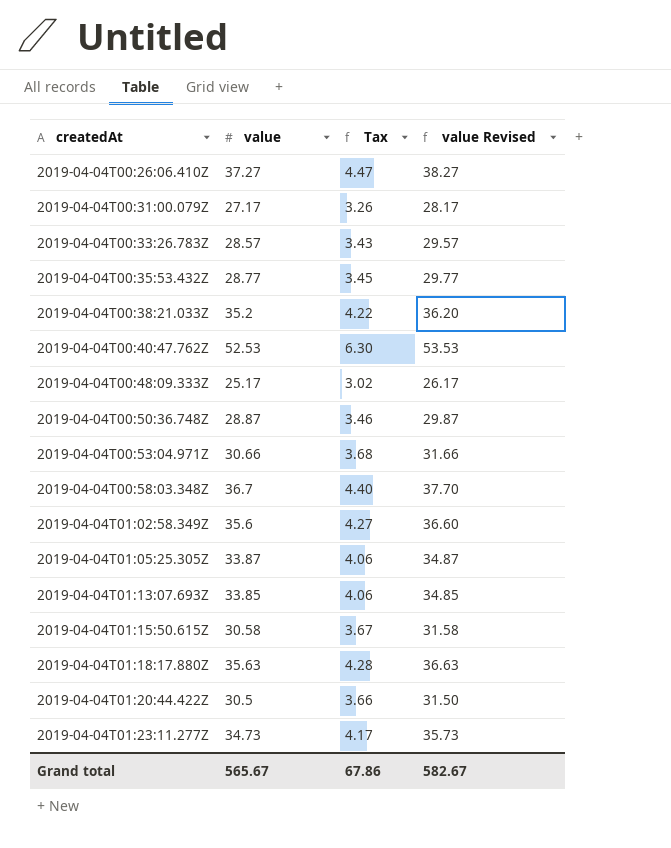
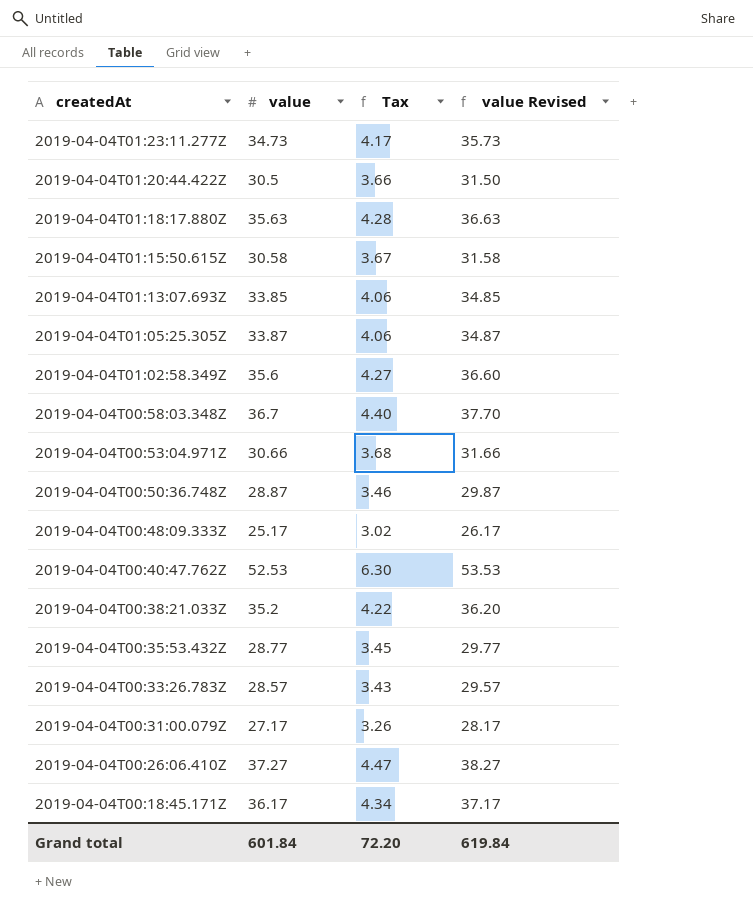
row order: createdAt ascending -> createdAt descending
row 2019-04-04T00:18:45.171Z: none -> 36.17 | 4.34 | 37.17
Grand total | value: 565.67 -> 601.84
Grand total | Tax: 67.86 -> 72.20
Grand total | value Revised: 582.67 -> 619.84

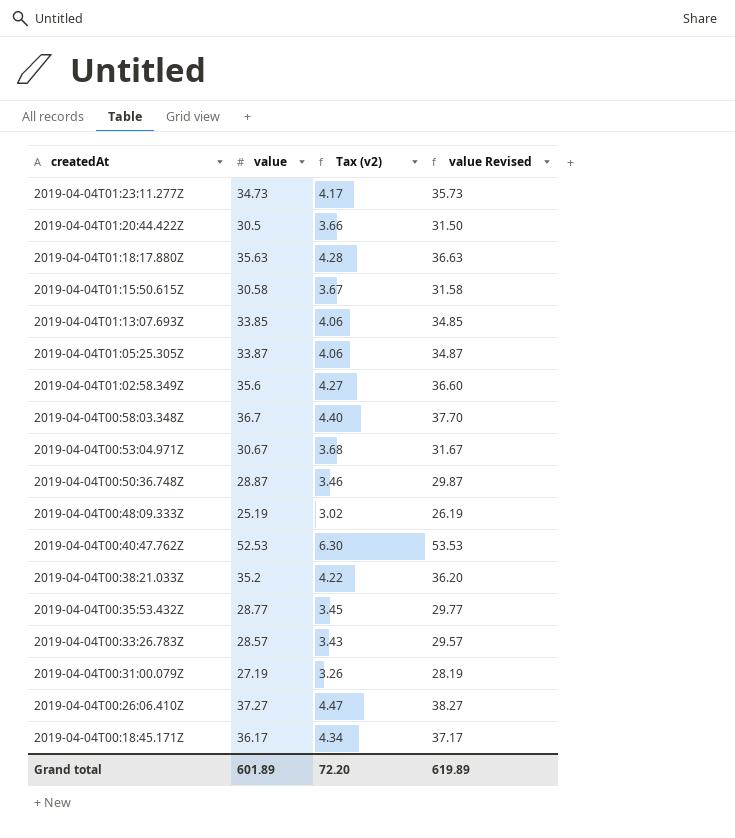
column name: Tax -> Tax (v2)
2019-04-04T00:53:04.971Z | value: 30.66 -> 30.67
2019-04-04T00:53:04.971Z | value Revised: 31.66 -> 31.67
2019-04-04T00:48:09.333Z | value: 25.17 -> 25.19
2019-04-04T00:48:09.333Z | value Revised: 26.17 -> 26.19
2019-04-04T00:31:00.079Z | value: 27.17 -> 27.19
2019-04-04T00:31:00.079Z | value Revised: 28.17 -> 28.19
Grand total | value: 601.84 -> 601.89
Grand total | value Revised: 619.84 -> 619.89

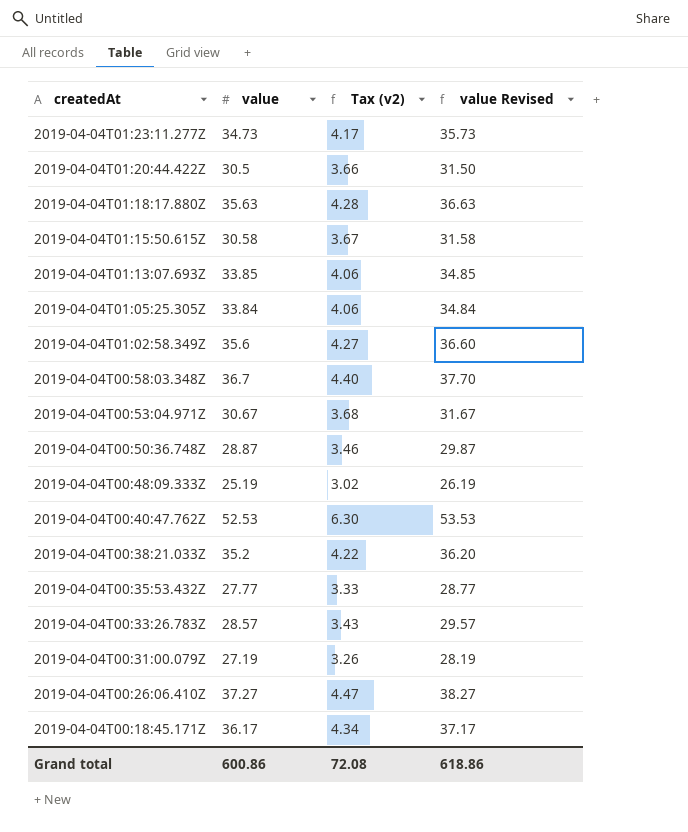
2019-04-04T01:05:25.305Z | value: 33.87 -> 33.84
2019-04-04T01:05:25.305Z | value Revised: 34.87 -> 34.84
2019-04-04T00:35:53.432Z | value: 28.77 -> 27.77
2019-04-04T00:35:53.432Z | Tax (v2): 3.45 -> 3.33
2019-04-04T00:35:53.432Z | value Revised: 29.77 -> 28.77
Grand total | value: 601.89 -> 600.86
Grand total | Tax (v2): 72.20 -> 72.08
Grand total | value Revised: 619.89 -> 618.86

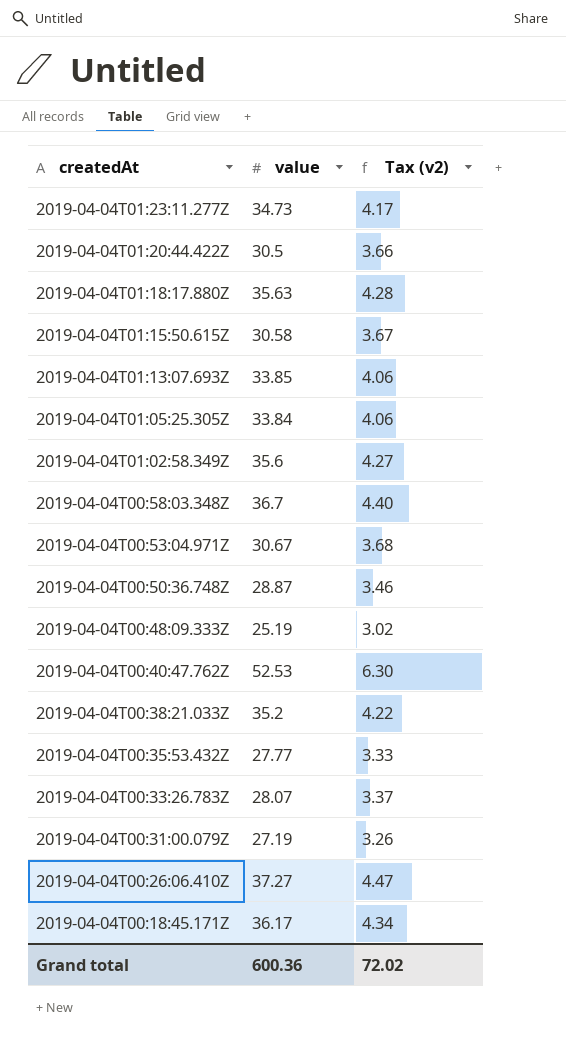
column value Revised | formula: [value] + 1 -> none
2019-04-04T00:33:26.783Z | value: 28.57 -> 28.07
2019-04-04T00:33:26.783Z | Tax (v2): 3.43 -> 3.37
Grand total | value: 600.86 -> 600.36
Grand total | Tax (v2): 72.08 -> 72.02

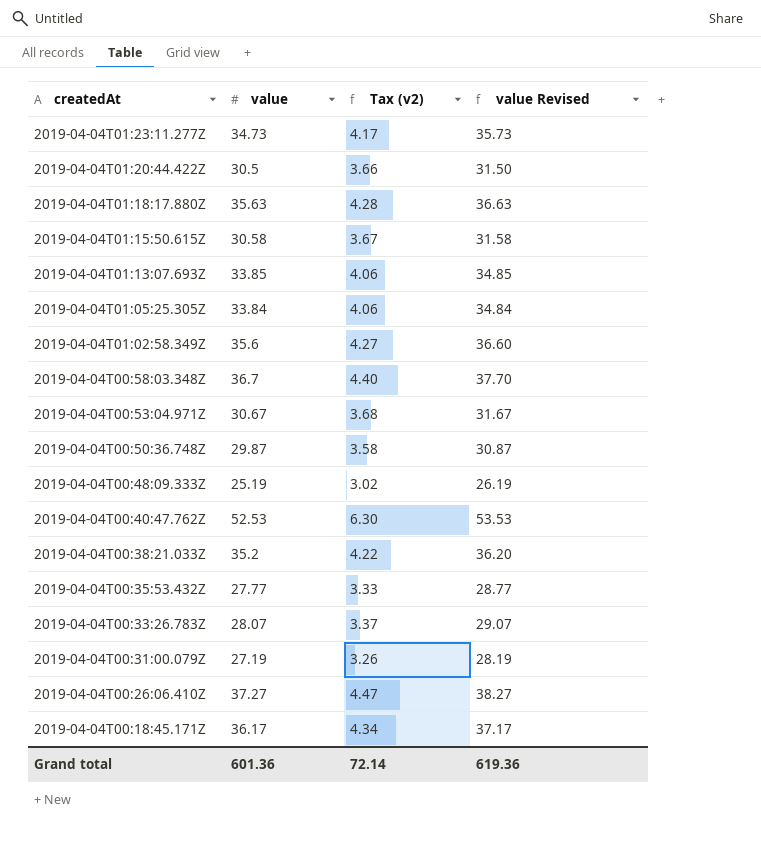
column value Revised | formula: none -> [value] + 1
2019-04-04T00:50:36.748Z | value: 28.87 -> 29.87
2019-04-04T00:50:36.748Z | Tax (v2): 3.46 -> 3.58
Grand total | value: 600.36 -> 601.36
Grand total | Tax (v2): 72.02 -> 72.14

